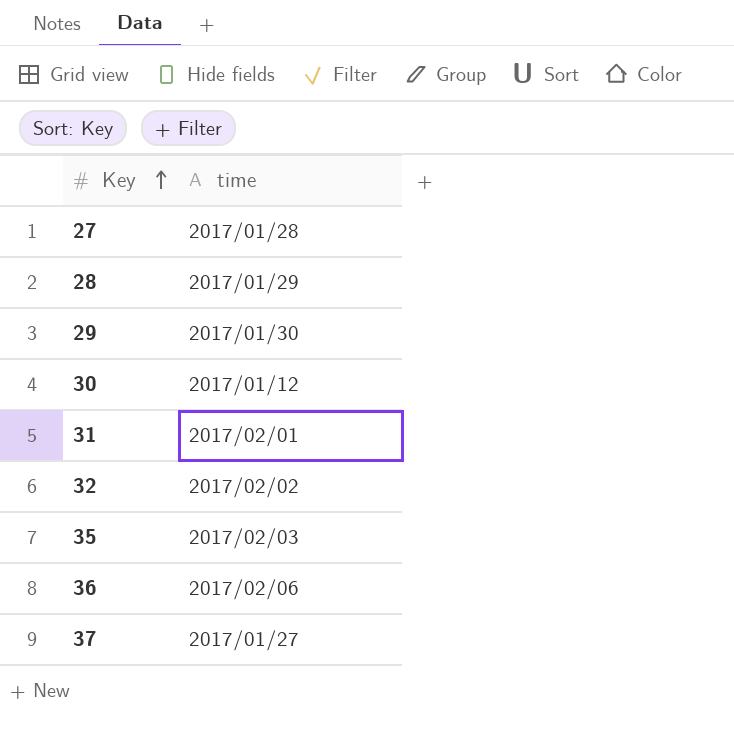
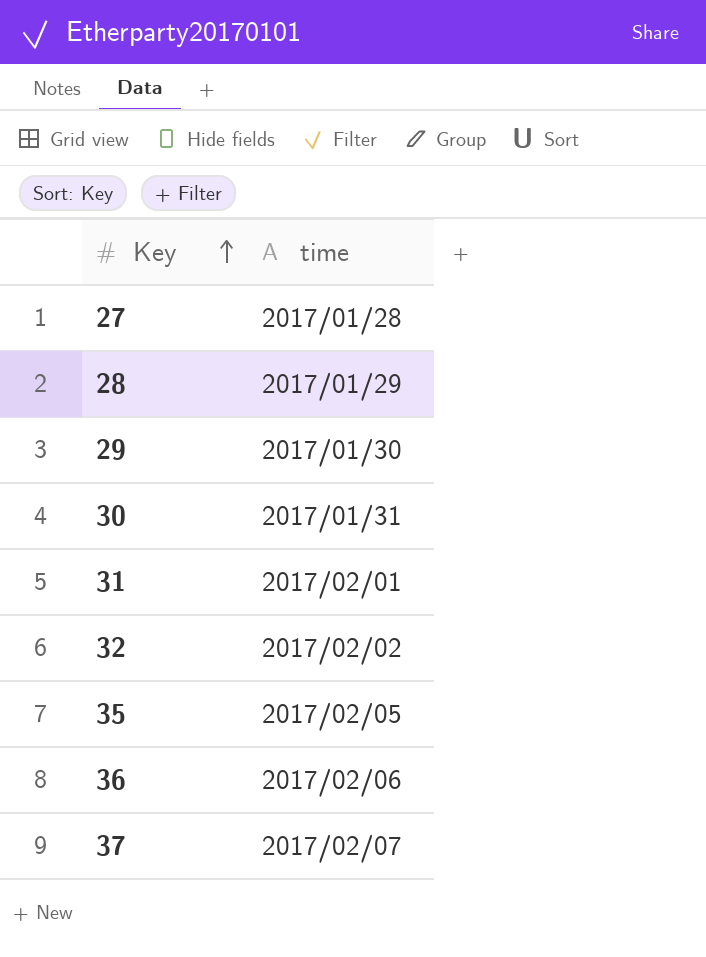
30 | time: 2017/01/12 -> 2017/01/31
35 | time: 2017/02/03 -> 2017/02/05
37 | time: 2017/01/27 -> 2017/02/07

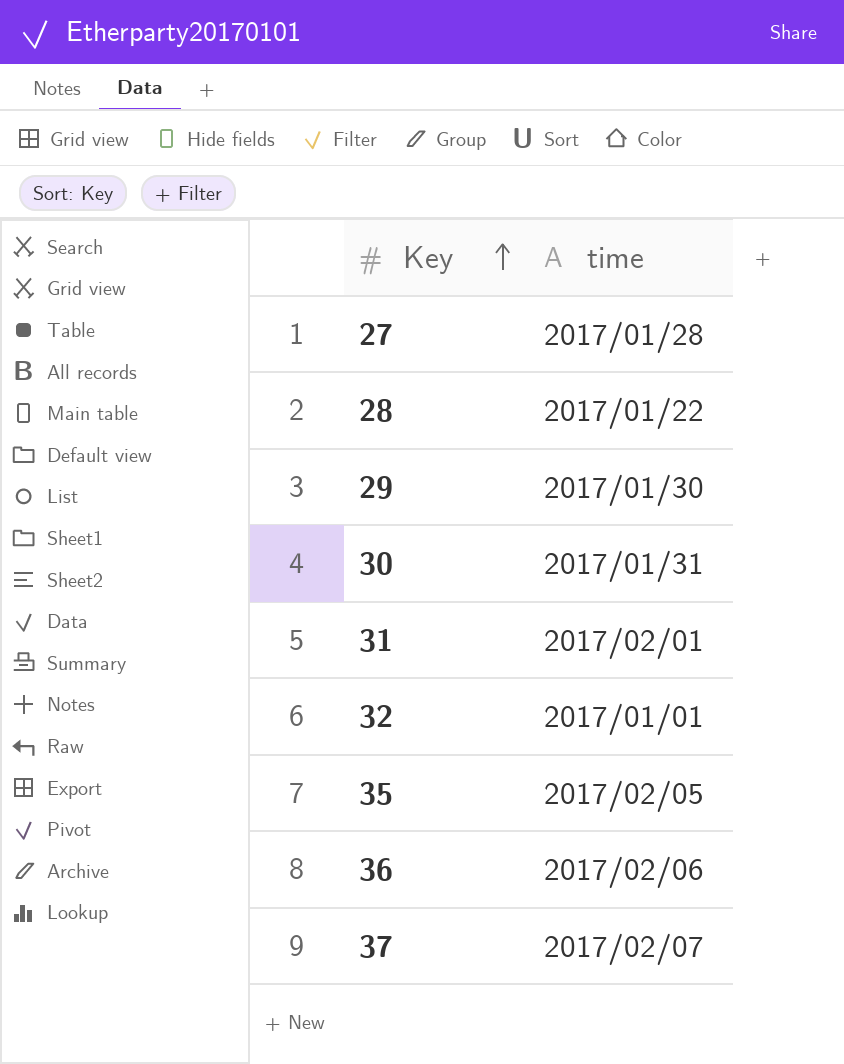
28 | time: 2017/01/29 -> 2017/01/22
32 | time: 2017/02/02 -> 2017/01/01

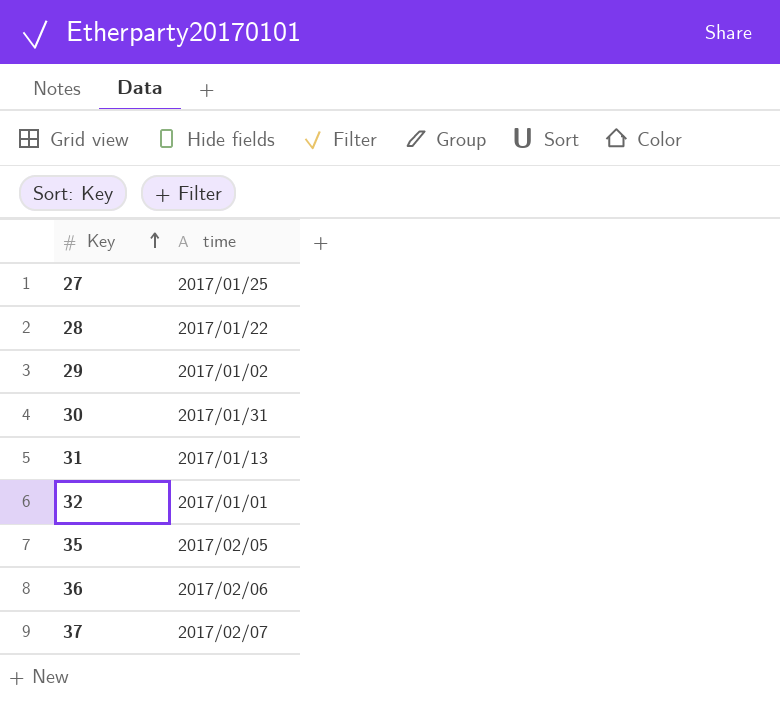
27 | time: 2017/01/28 -> 2017/01/25
29 | time: 2017/01/30 -> 2017/01/02
31 | time: 2017/02/01 -> 2017/01/13

